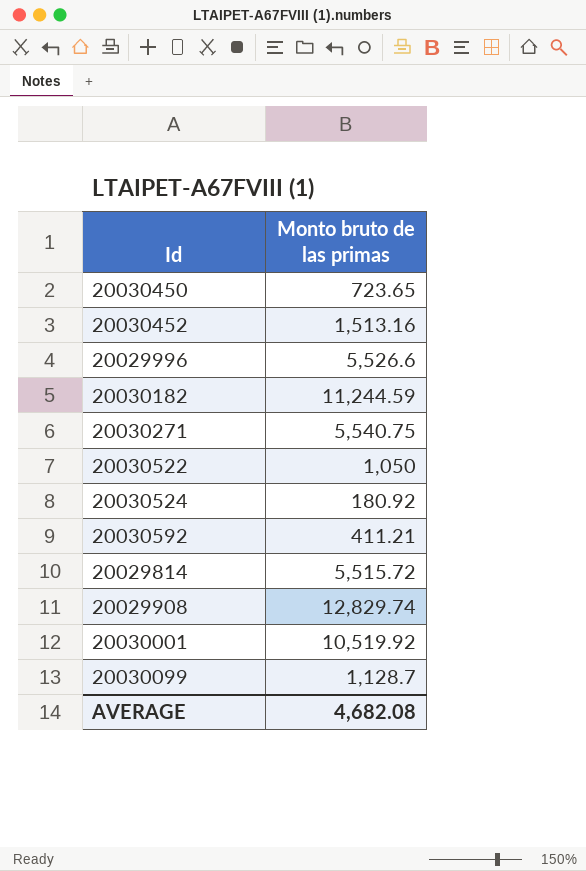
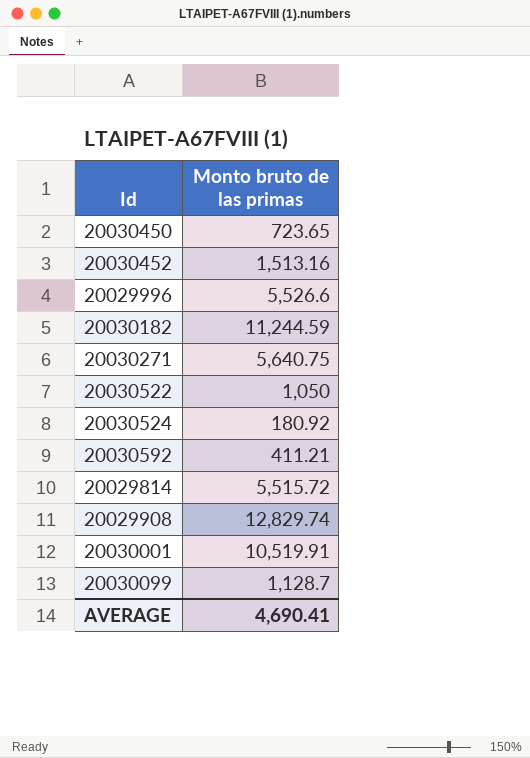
20030271 | Monto bruto de las primas: 5,540.75 -> 5,640.75
20030001 | Monto bruto de las primas: 10,519.92 -> 10,519.91
AVERAGE | Monto bruto de las primas: 4,682.08 -> 4,690.41

